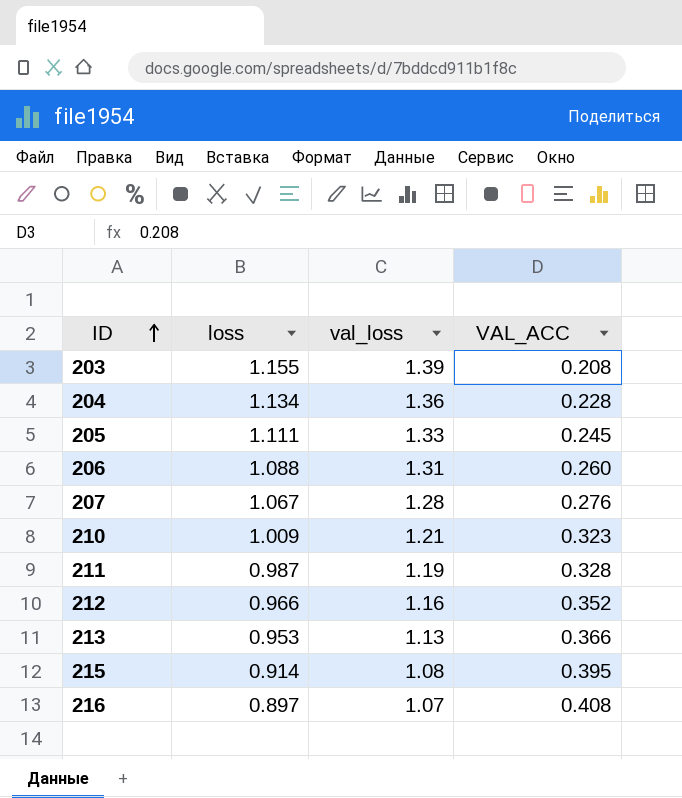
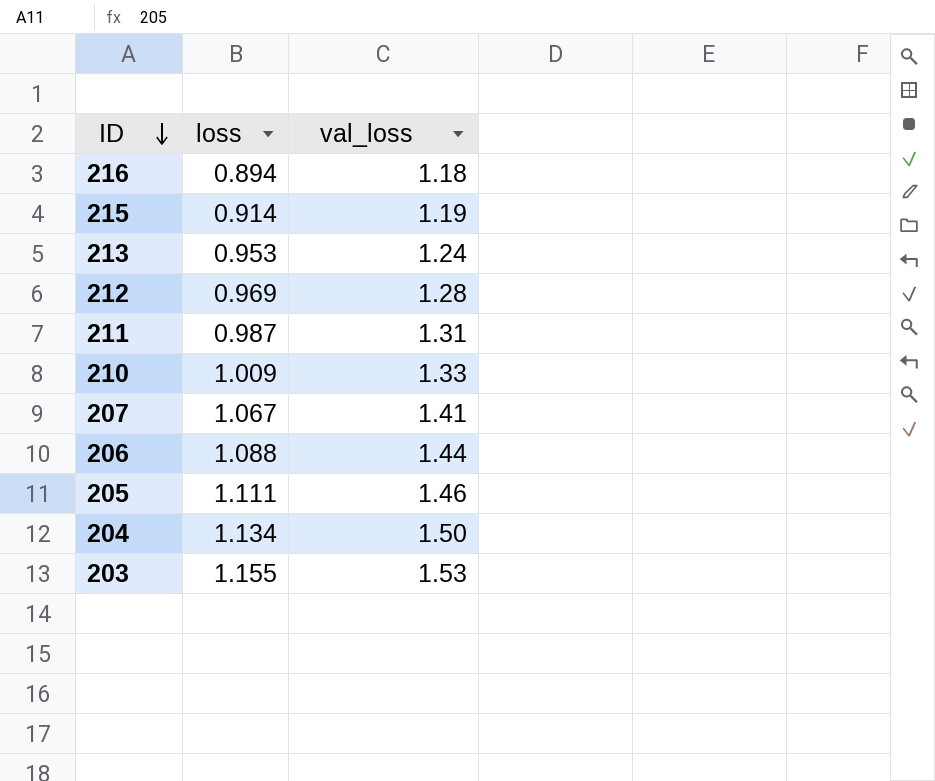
row order: ID ascending -> ID descending
column VAL_ACC | position: 4 -> none
216 | loss: 0.897 -> 0.894
216 | val_loss: 1.07 -> 1.18
215 | val_loss: 1.08 -> 1.19
213 | val_loss: 1.13 -> 1.24
212 | loss: 0.966 -> 0.969
212 | val_loss: 1.16 -> 1.28
211 | val_loss: 1.19 -> 1.31
210 | val_loss: 1.21 -> 1.33
207 | val_loss: 1.28 -> 1.41
206 | val_loss: 1.31 -> 1.44
205 | val_loss: 1.33 -> 1.46
204 | val_loss: 1.36 -> 1.50
203 | val_loss: 1.39 -> 1.53

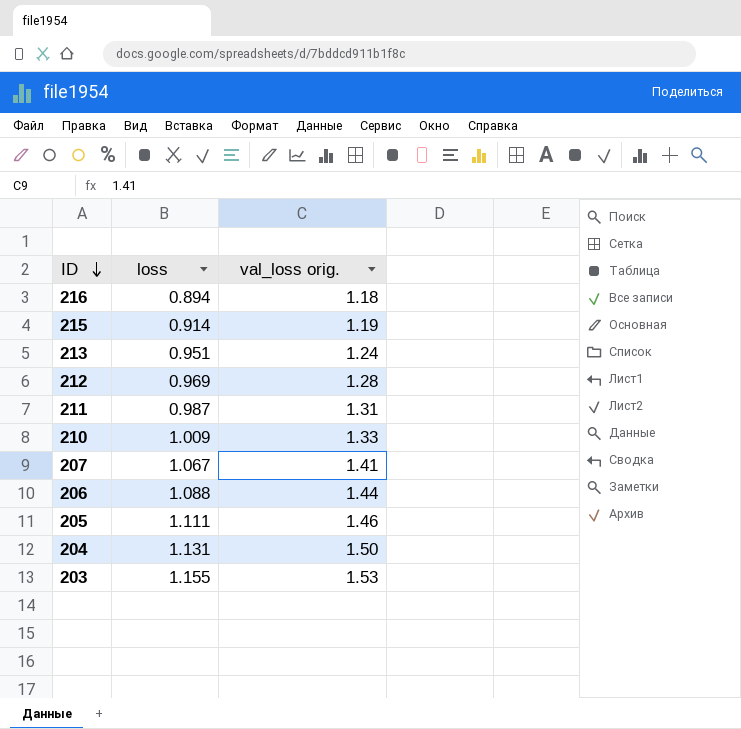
column name: val_loss -> val_loss orig.
213 | loss: 0.953 -> 0.951
204 | loss: 1.134 -> 1.131

